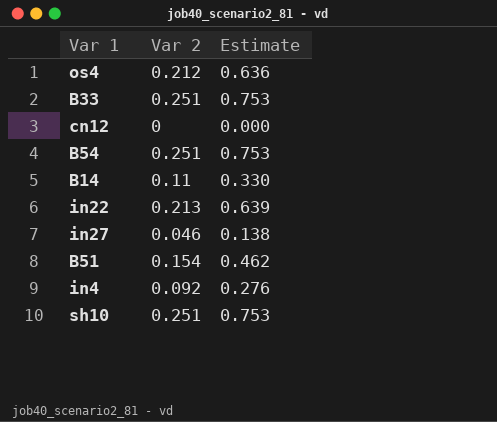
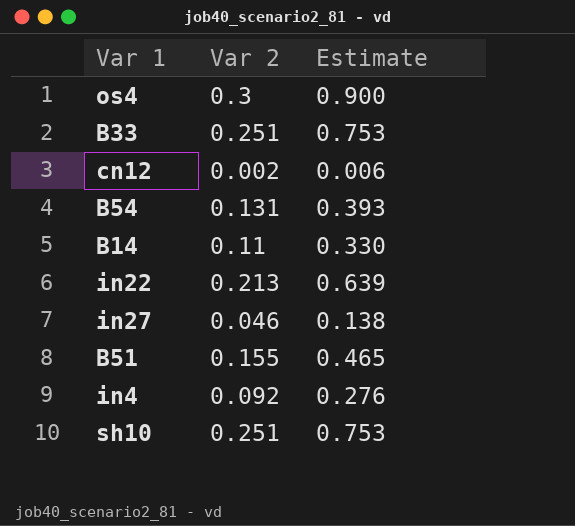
os4 | Var 2: 0.212 -> 0.3
os4 | Estimate: 0.636 -> 0.900
cn12 | Var 2: 0 -> 0.002
cn12 | Estimate: 0.000 -> 0.006
B54 | Var 2: 0.251 -> 0.131
B54 | Estimate: 0.753 -> 0.393
B51 | Var 2: 0.154 -> 0.155
B51 | Estimate: 0.462 -> 0.465

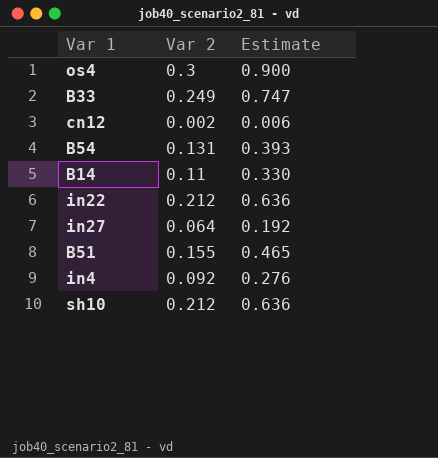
B33 | Var 2: 0.251 -> 0.249
B33 | Estimate: 0.753 -> 0.747
in22 | Var 2: 0.213 -> 0.212
in22 | Estimate: 0.639 -> 0.636
in27 | Var 2: 0.046 -> 0.064
in27 | Estimate: 0.138 -> 0.192
sh10 | Var 2: 0.251 -> 0.212
sh10 | Estimate: 0.753 -> 0.636

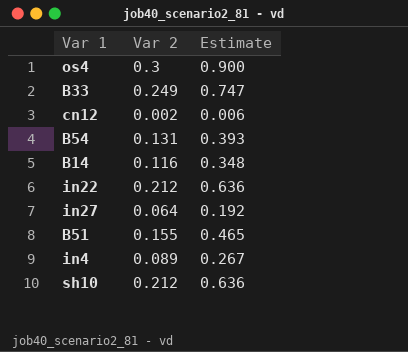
B14 | Var 2: 0.11 -> 0.116
B14 | Estimate: 0.330 -> 0.348
in4 | Var 2: 0.092 -> 0.089
in4 | Estimate: 0.276 -> 0.267

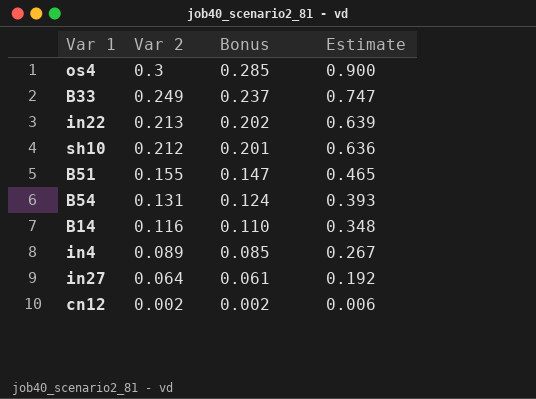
row order: none -> Var 2 descending
column Bonus | formula: none -> [Var 2] * 0.95
in22 | Var 2: 0.212 -> 0.213
in22 | Estimate: 0.636 -> 0.639

